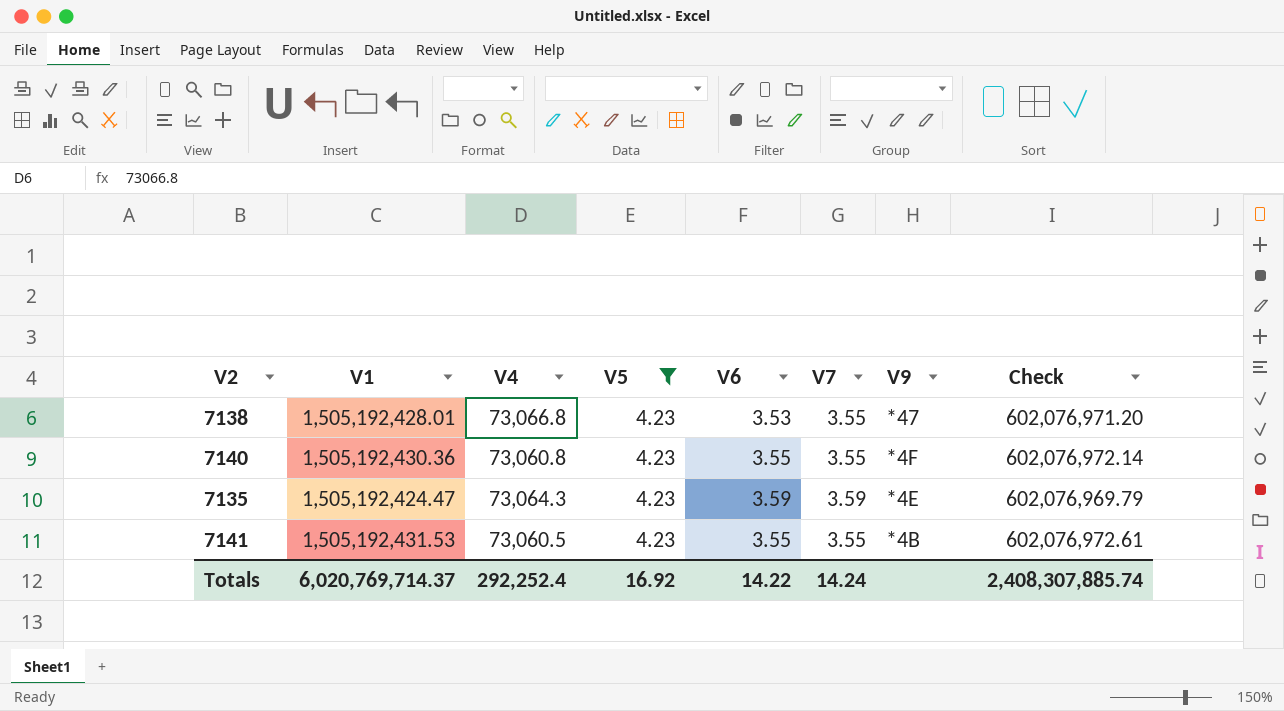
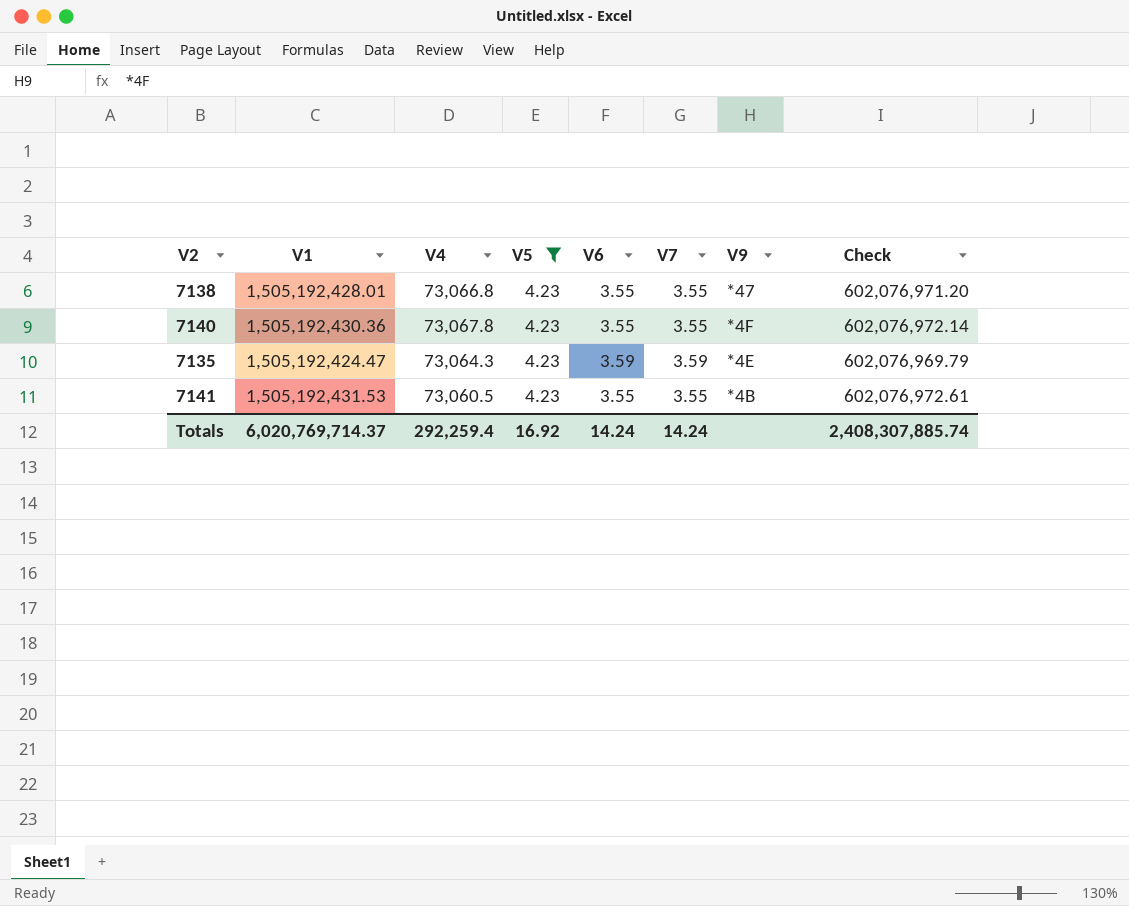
7138 | V6: 3.53 -> 3.55
7140 | V4: 73,060.8 -> 73,067.8
Totals | V4: 292,252.4 -> 292,259.4
Totals | V6: 14.22 -> 14.24

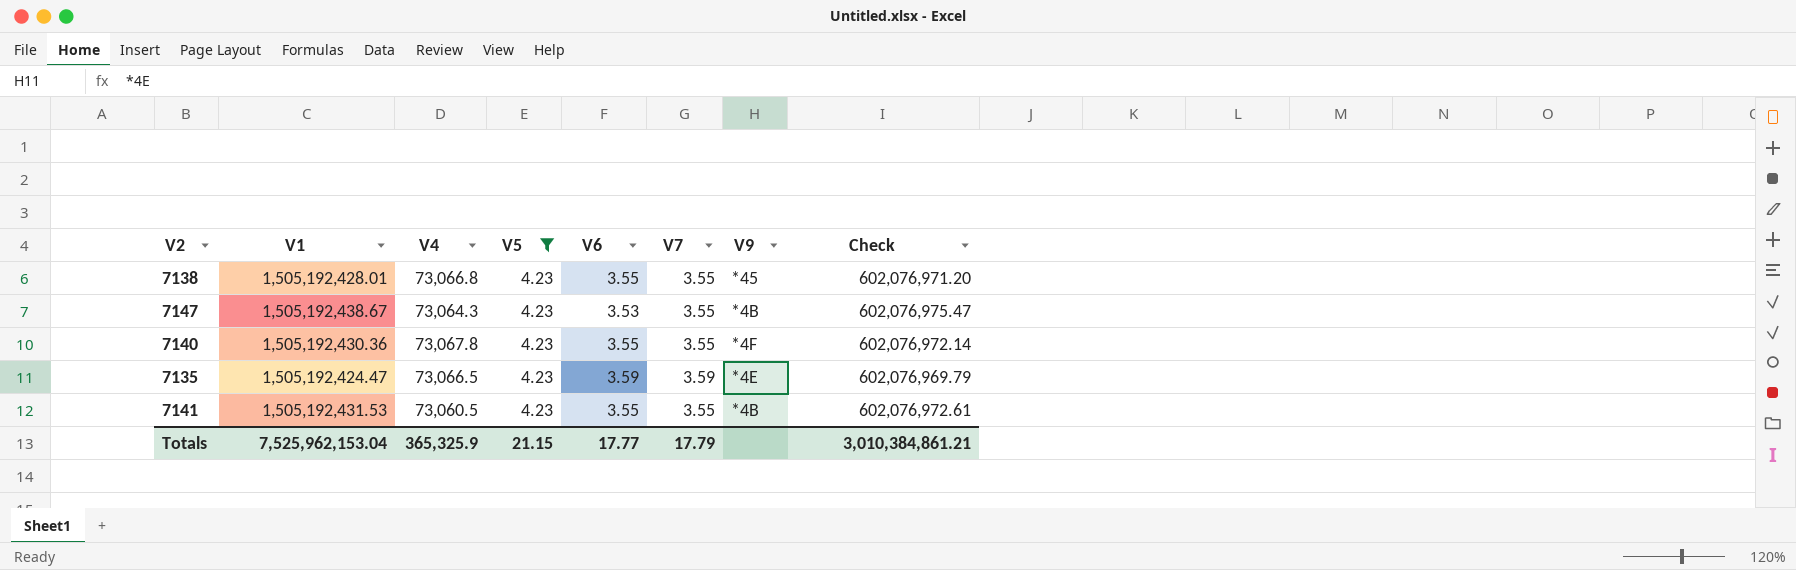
7138 | V9: *47 -> *45
row 7147: none -> 1,505,192,438.67 | 73,064.3 | 4.23 | 3.53 | 3.55 | *4B | 602,076,975.47
7135 | V4: 73,064.3 -> 73,066.5
Totals | V1: 6,020,769,714.37 -> 7,525,962,153.04
Totals | V4: 292,259.4 -> 365,325.9
Totals | V5: 16.92 -> 21.15
Totals | V6: 14.24 -> 17.77
Totals | V7: 14.24 -> 17.79
Totals | Check: 2,408,307,885.74 -> 3,010,384,861.21

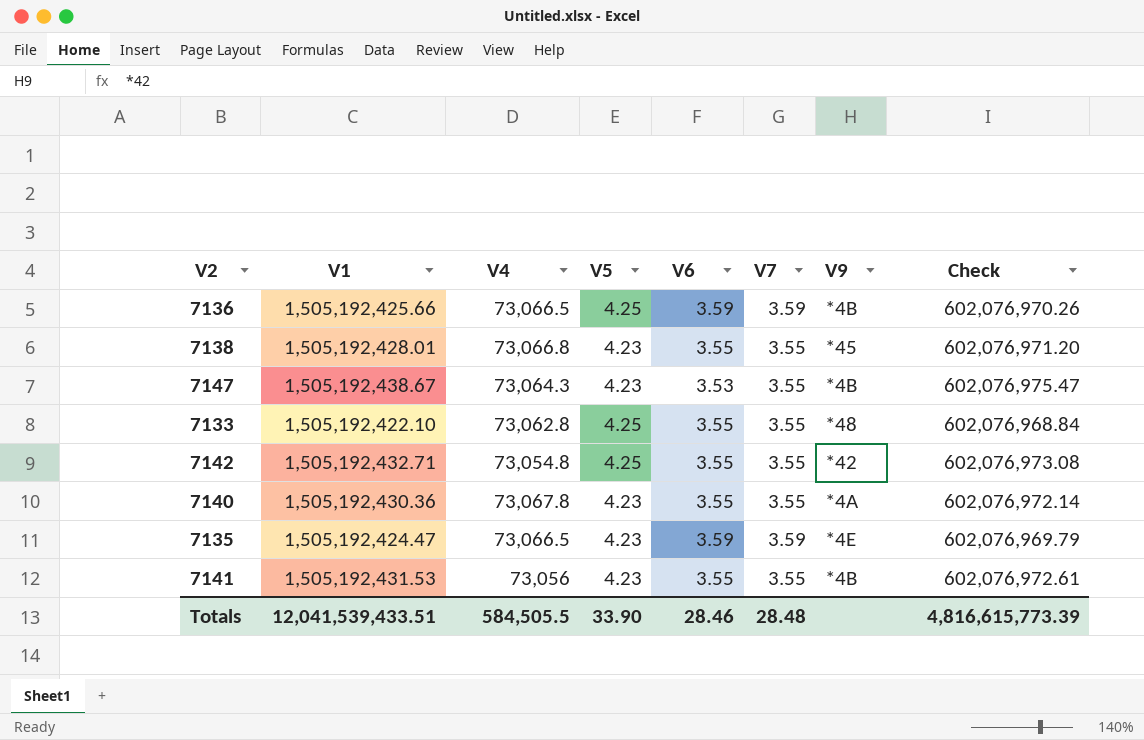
filter: V5 = 4.23 -> none
7140 | V9: *4F -> *4A
7141 | V4: 73,060.5 -> 73,056
Totals | V1: 7,525,962,153.04 -> 12,041,539,433.51
Totals | V4: 365,325.9 -> 584,505.5
Totals | V5: 21.15 -> 33.90
Totals | V6: 17.77 -> 28.46
Totals | V7: 17.79 -> 28.48
Totals | Check: 3,010,384,861.21 -> 4,816,615,773.39

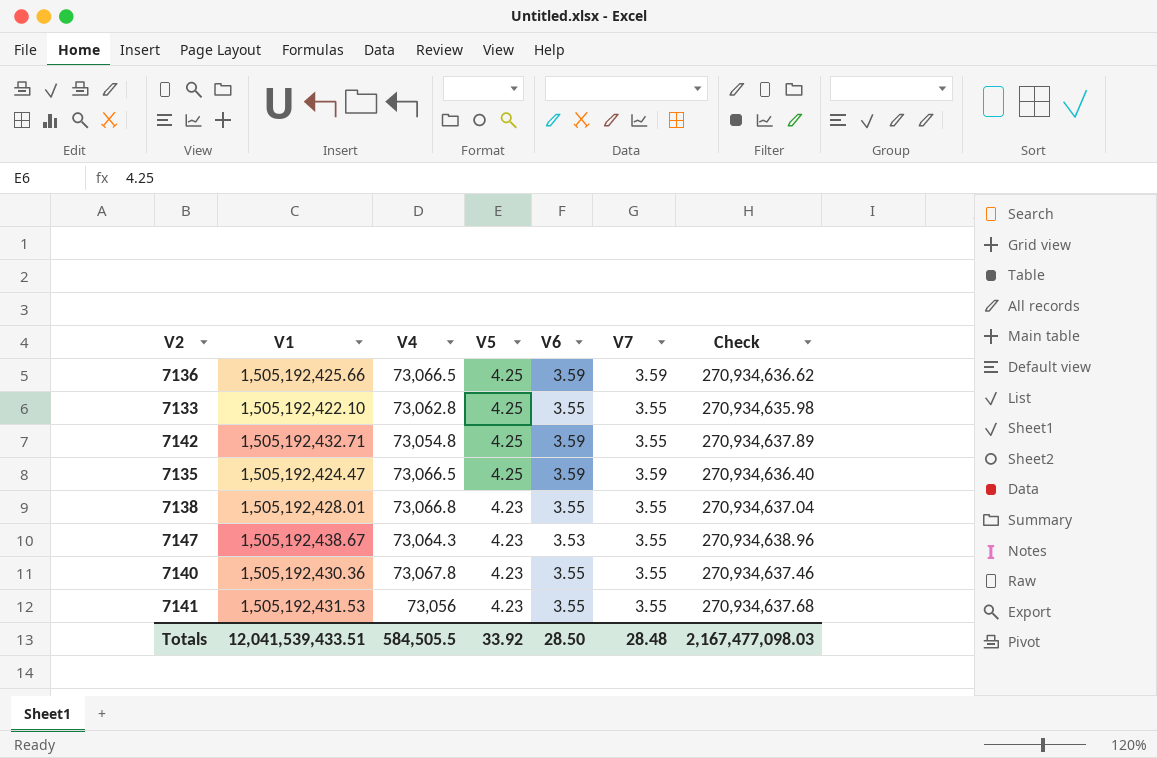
row order: none -> V5 descending
column V9 | position: 7 -> none
column Check | formula: [V1] * 0.4 -> [V1] * 0.18
7142 | V6: 3.55 -> 3.59
7135 | V5: 4.23 -> 4.25
Totals | V5: 33.90 -> 33.92
Totals | V6: 28.46 -> 28.50
Totals | Check: 4,816,615,773.39 -> 2,167,477,098.03

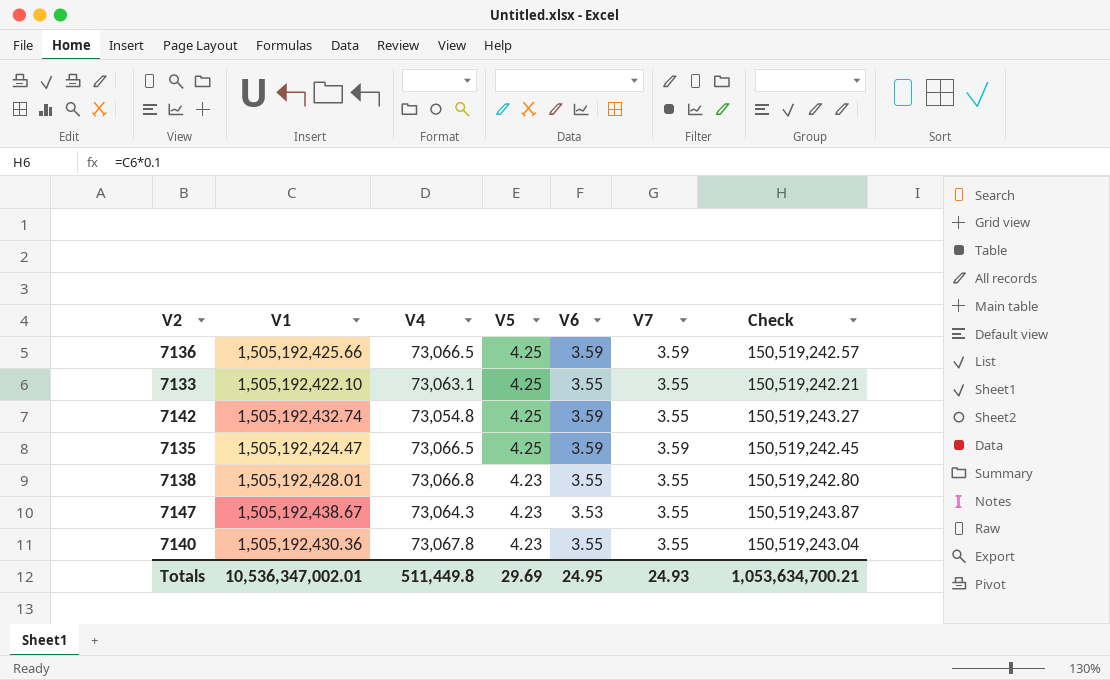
column Check | formula: [V1] * 0.18 -> [V1] * 0.1
row 7141: 1,505,192,431.53 | 73,056 | 4.23 | 3.55 | 3.55 | 270,934,637.68 -> none
7133 | V4: 73,062.8 -> 73,063.1
7142 | V1: 1,505,192,432.71 -> 1,505,192,432.74
Totals | V1: 12,041,539,433.51 -> 10,536,347,002.01
Totals | V4: 584,505.5 -> 511,449.8
Totals | V5: 33.92 -> 29.69
Totals | V6: 28.50 -> 24.95
Totals | V7: 28.48 -> 24.93
Totals | Check: 2,167,477,098.03 -> 1,053,634,700.21

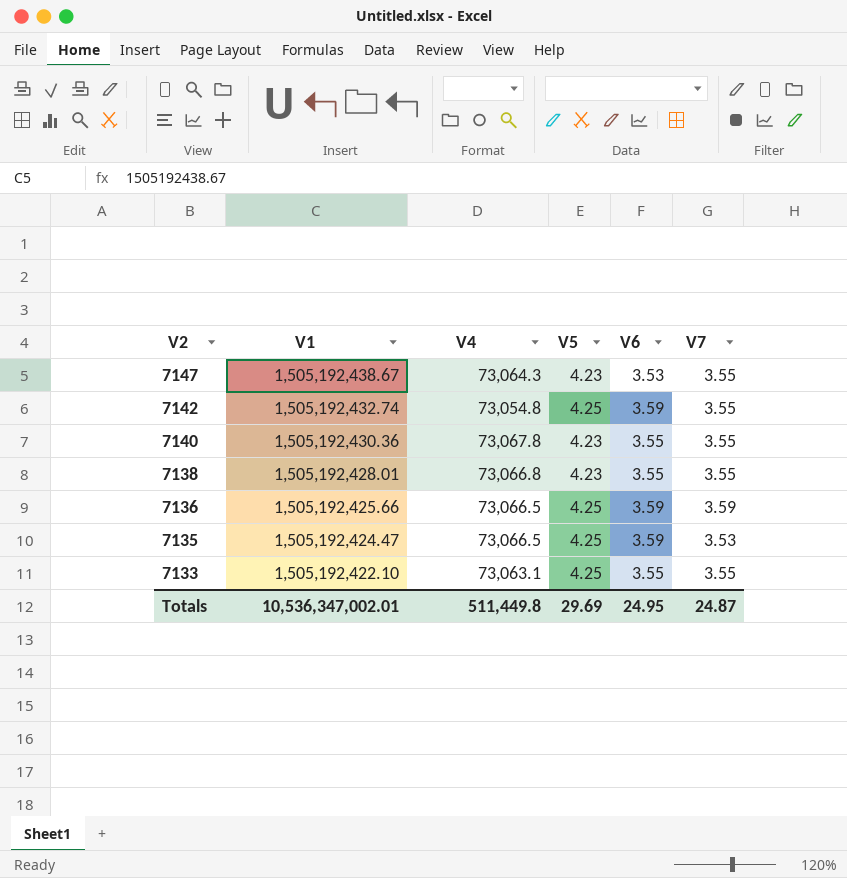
row order: V5 descending -> V2 descending
column Check | formula: [V1] * 0.1 -> none
7135 | V7: 3.59 -> 3.53
Totals | V7: 24.93 -> 24.87

